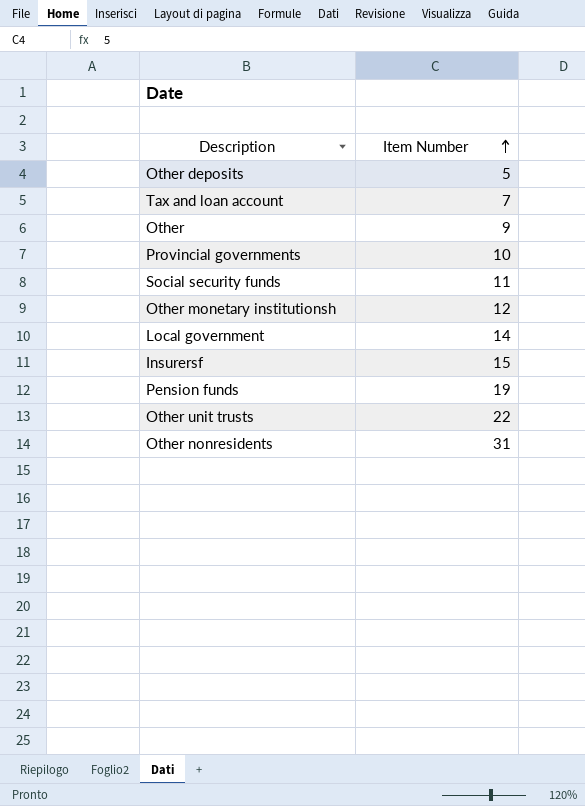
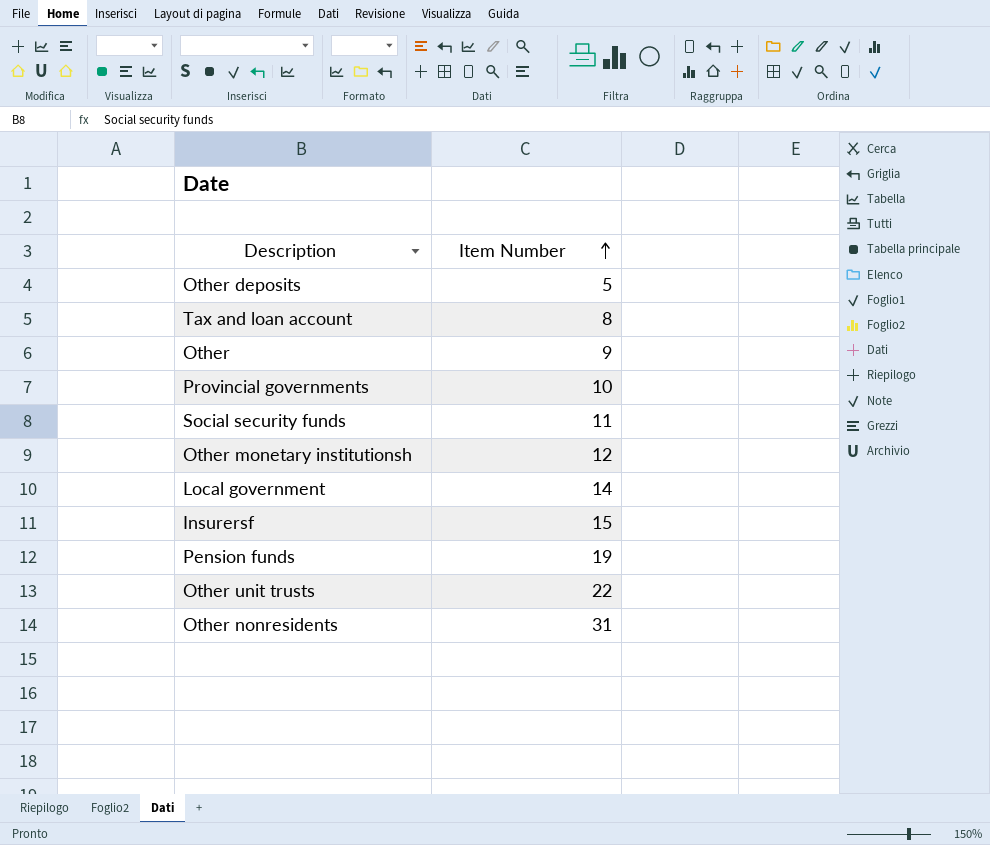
Tax and loan account | Item Number: 7 -> 8

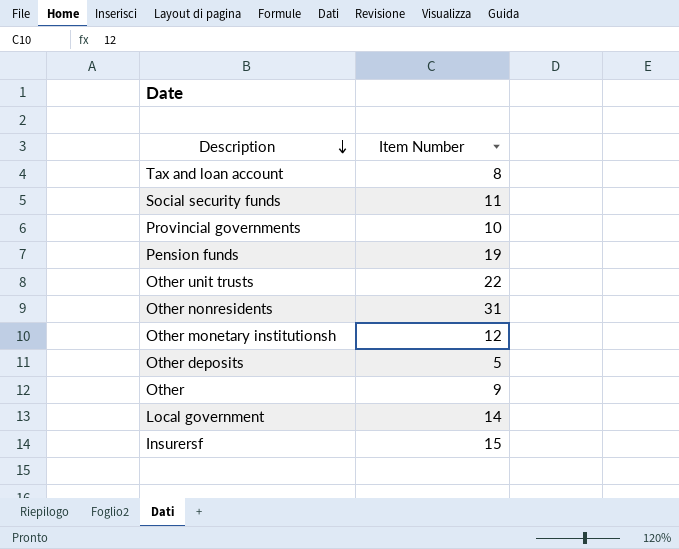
row order: Item Number ascending -> Description descending

